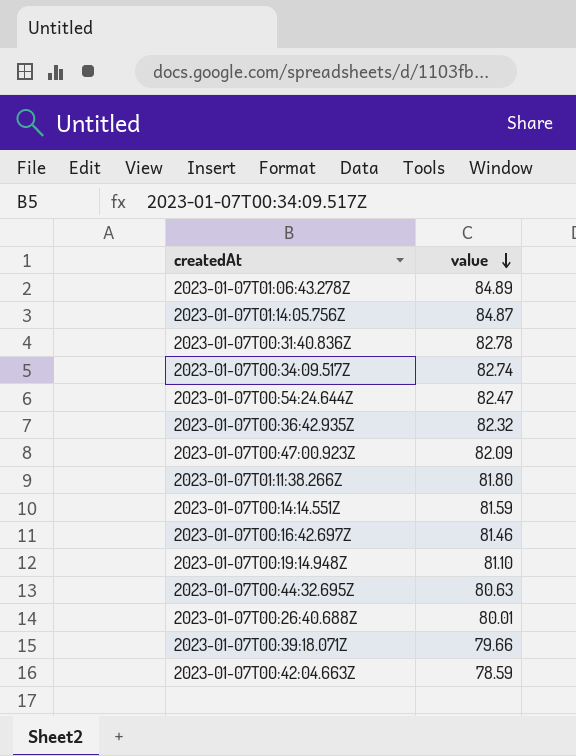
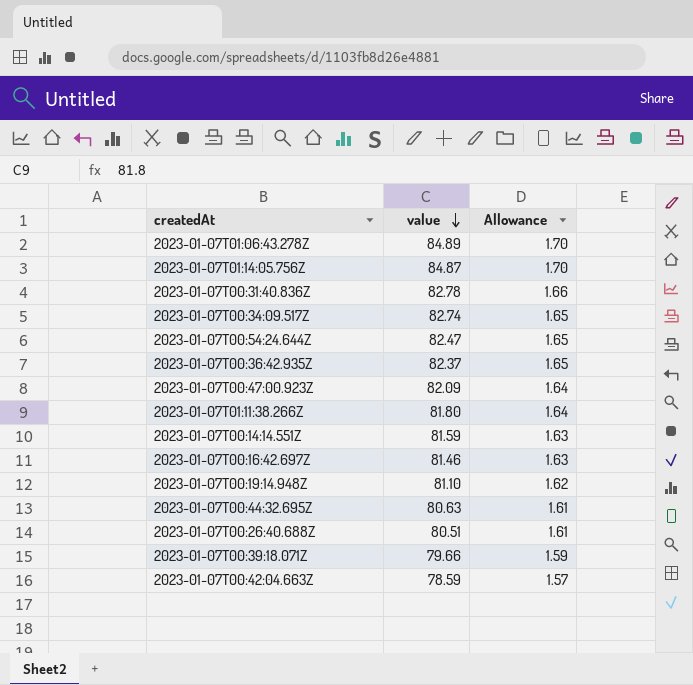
column Allowance | formula: none -> [value] * 0.02
2023-01-07T00:36:42.935Z | value: 82.32 -> 82.37
2023-01-07T00:26:40.688Z | value: 80.01 -> 80.51

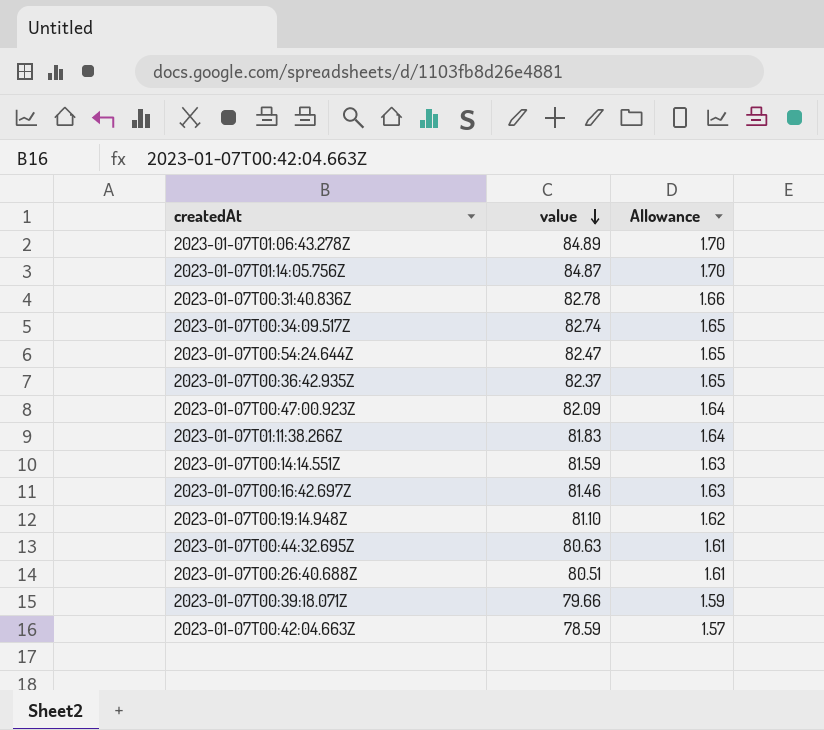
2023-01-07T01:11:38.266Z | value: 81.80 -> 81.83

